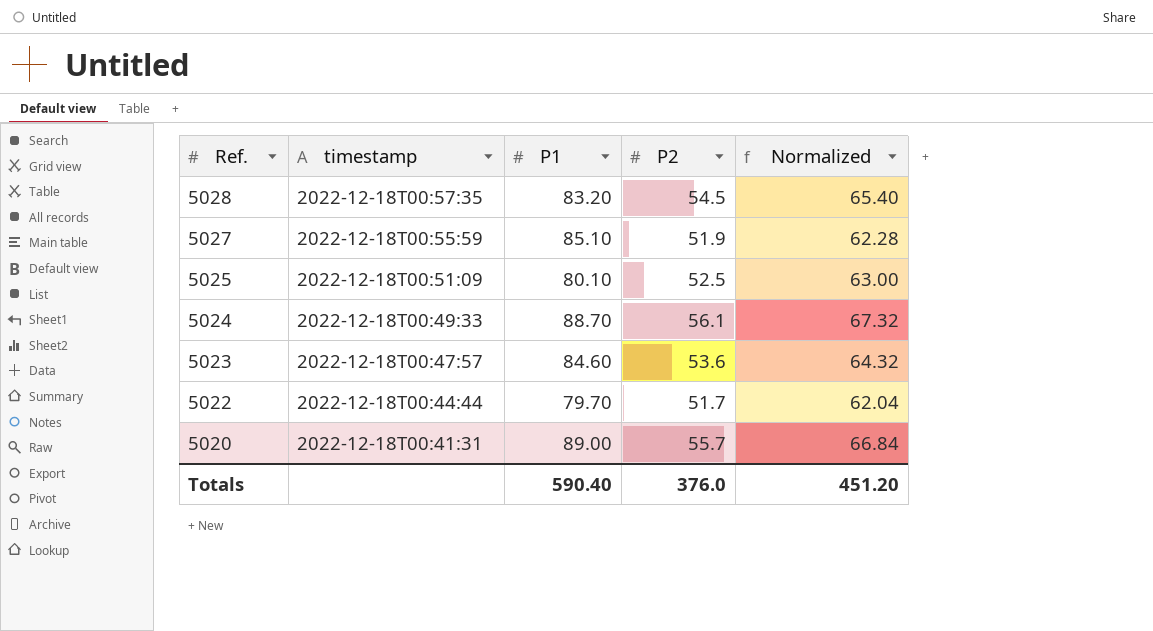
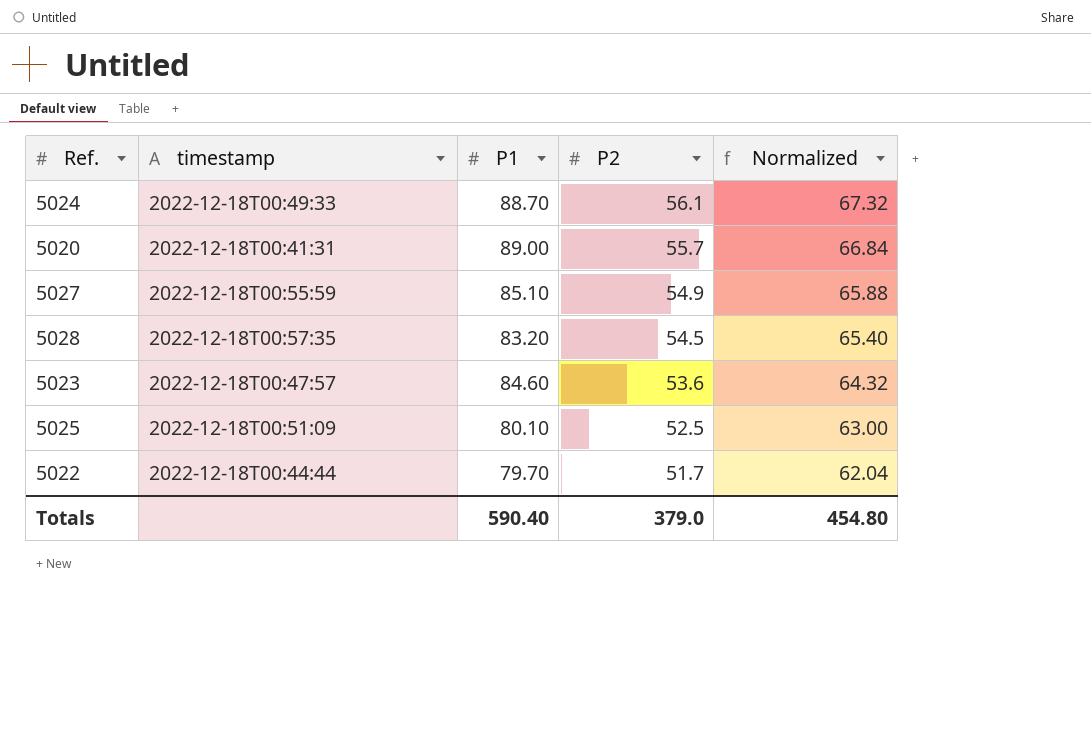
row order: Ref. descending -> P2 descending
5027 | P2: 51.9 -> 54.9
5027 | Normalized: 62.28 -> 65.88
Totals | P2: 376.0 -> 379.0
Totals | Normalized: 451.20 -> 454.80

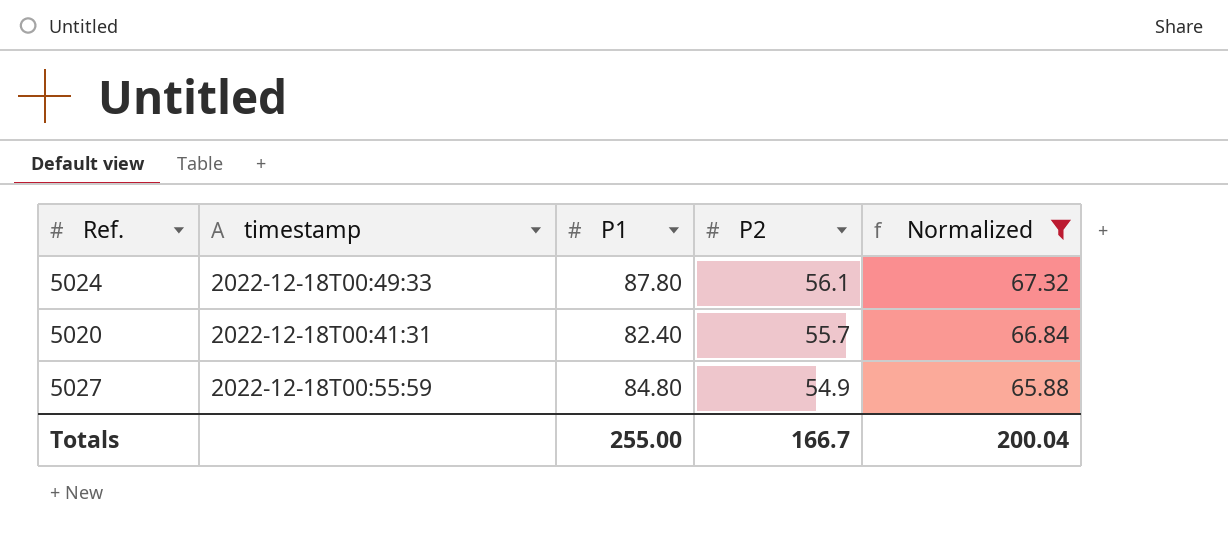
filter: none -> Normalized >= 65.88
5024 | P1: 88.70 -> 87.80
5020 | P1: 89.00 -> 82.40
5027 | P1: 85.10 -> 84.80
Totals | P1: 590.40 -> 255.00
Totals | P2: 379.0 -> 166.7
Totals | Normalized: 454.80 -> 200.04

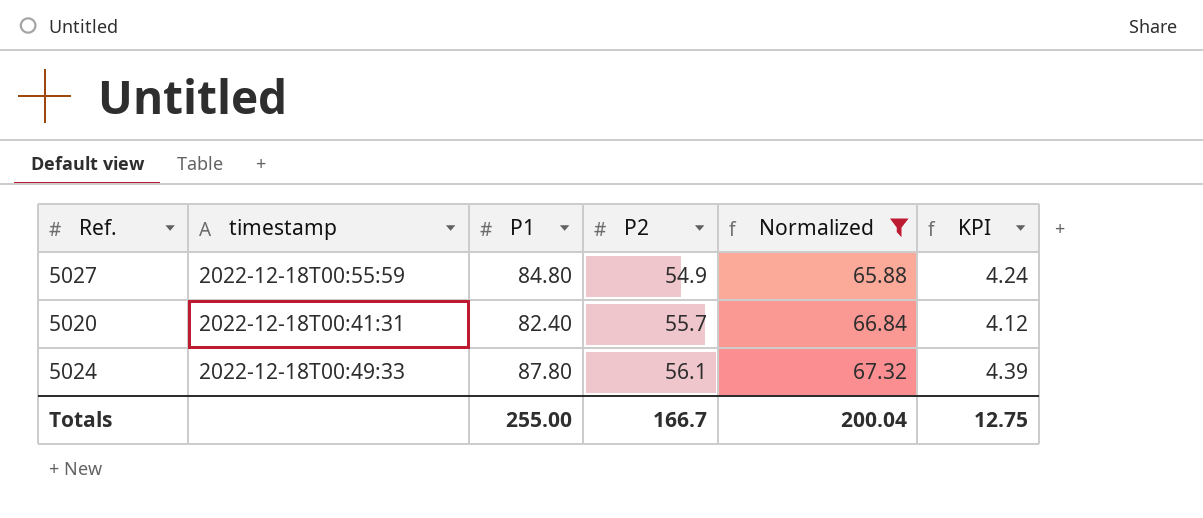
row order: P2 descending -> P2 ascending
column KPI | formula: none -> [P1] * 0.05

